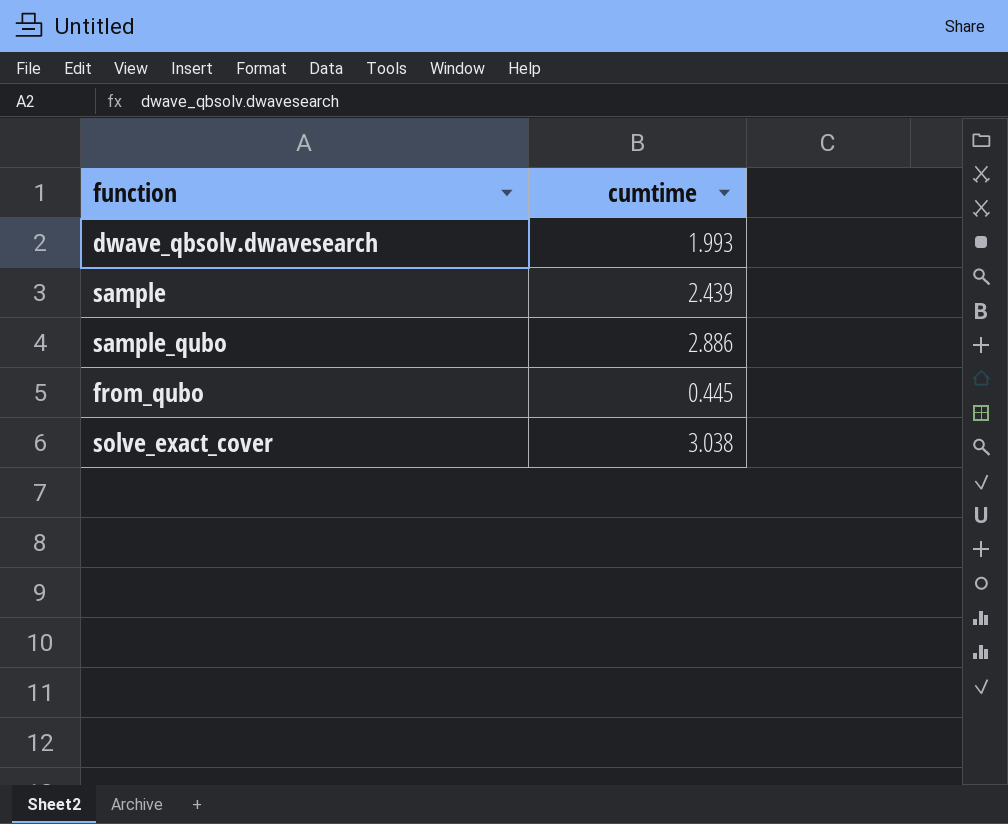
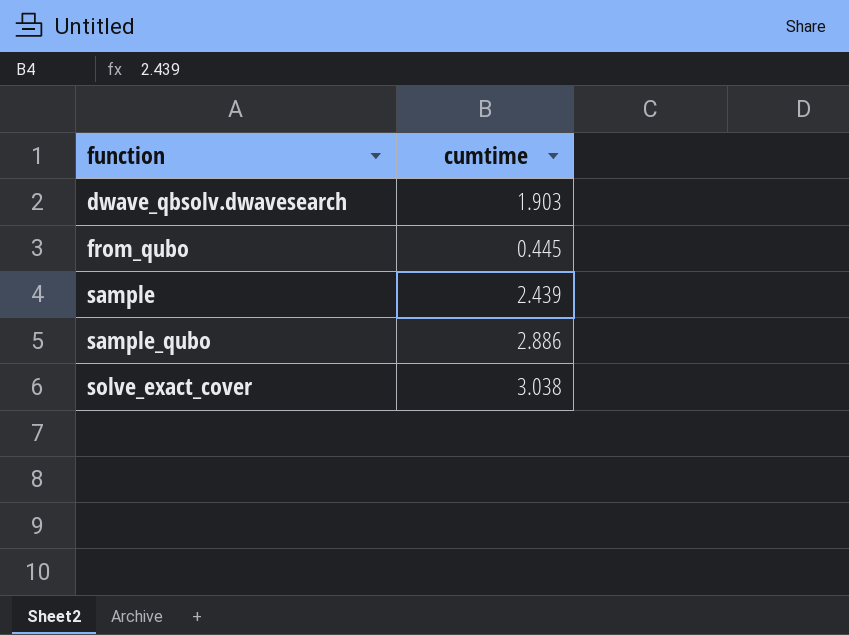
row order: none -> function ascending
dwave_qbsolv.dwavesearch | cumtime: 1.993 -> 1.903

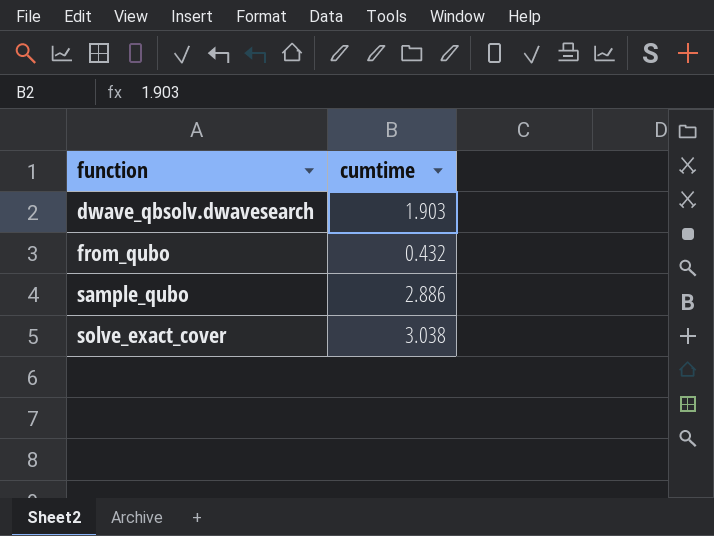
row sample: 2.439 -> none
from_qubo | cumtime: 0.445 -> 0.432

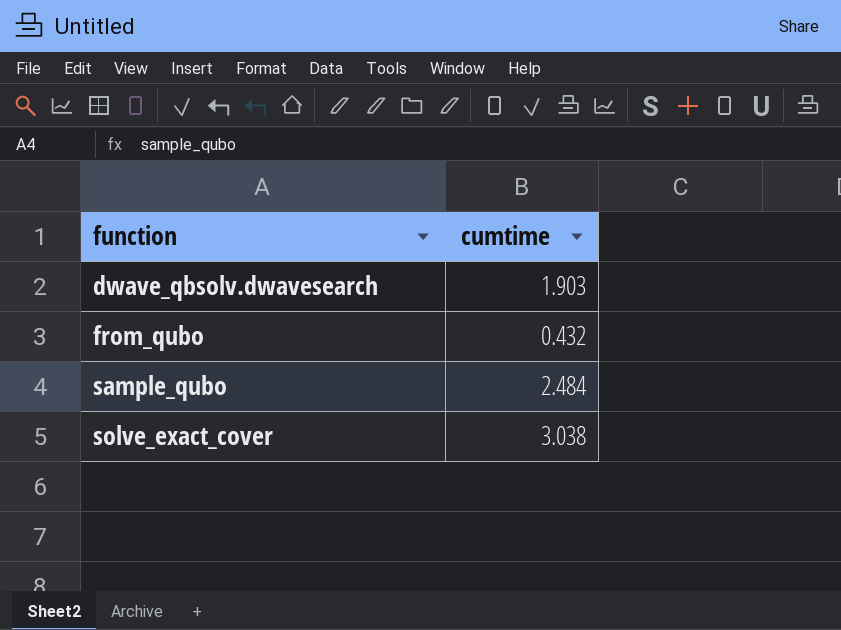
sample_qubo | cumtime: 2.886 -> 2.484

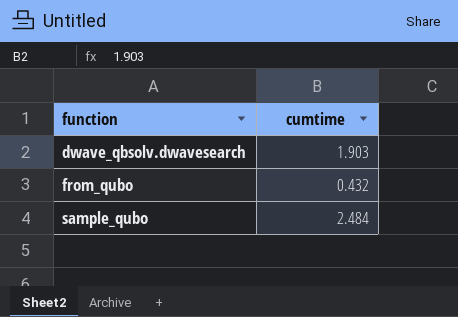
row solve_exact_cover: 3.038 -> none

